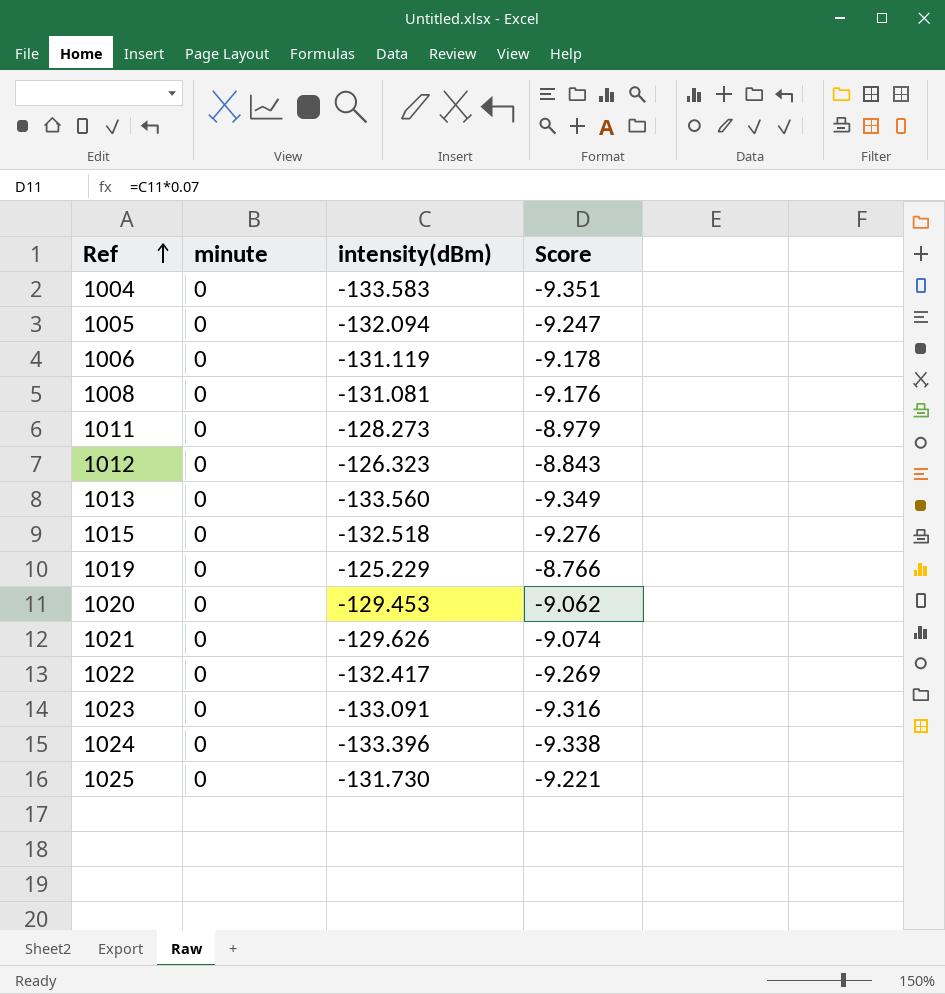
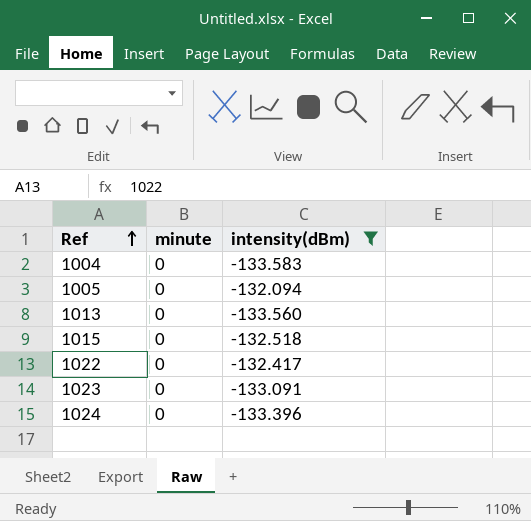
filter: none -> intensity(dBm) <= -132.094
column Score | formula: [intensity(dBm)] * 0.07 -> none

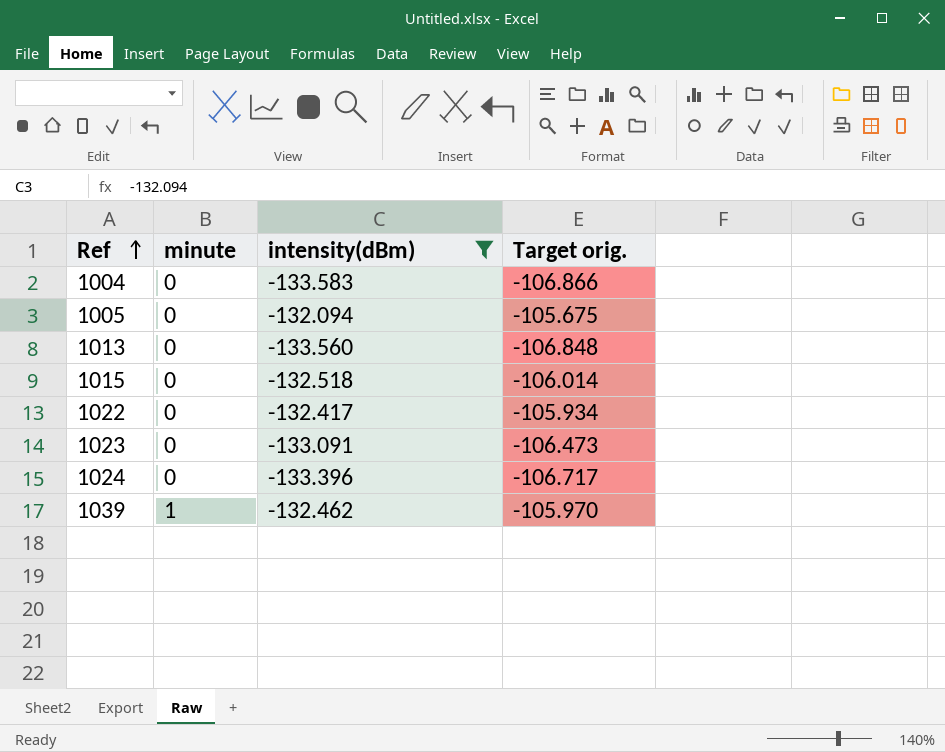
column Target orig. | formula: none -> [intensity(dBm)] * 0.8
row 1039: none -> 1 | -132.462 | -105.970

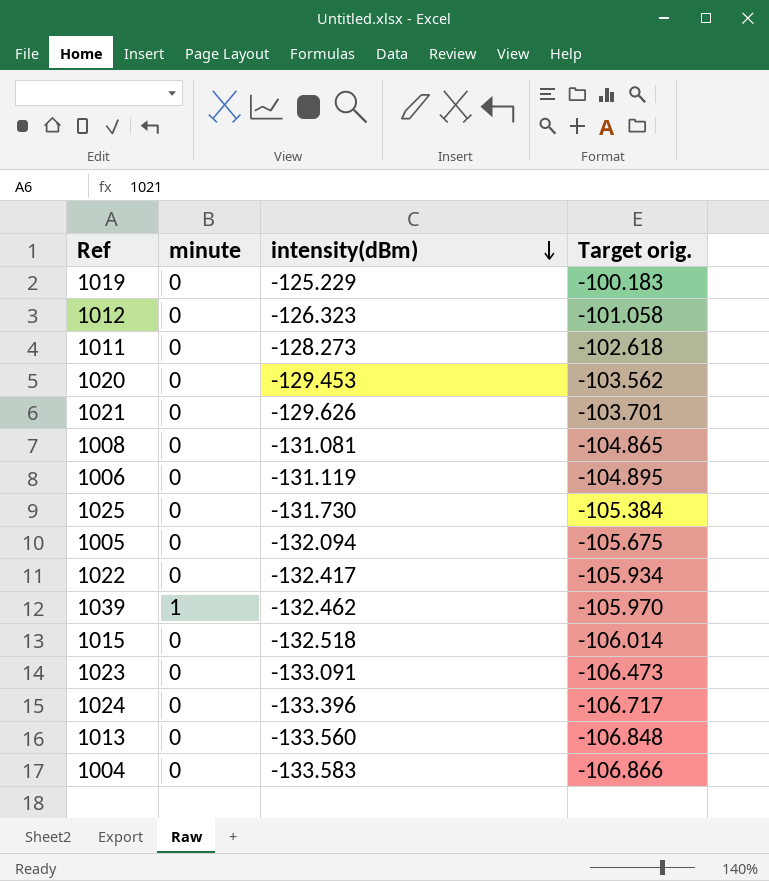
filter: intensity(dBm) <= -132.094 -> none
row order: Ref ascending -> intensity(dBm) descending

